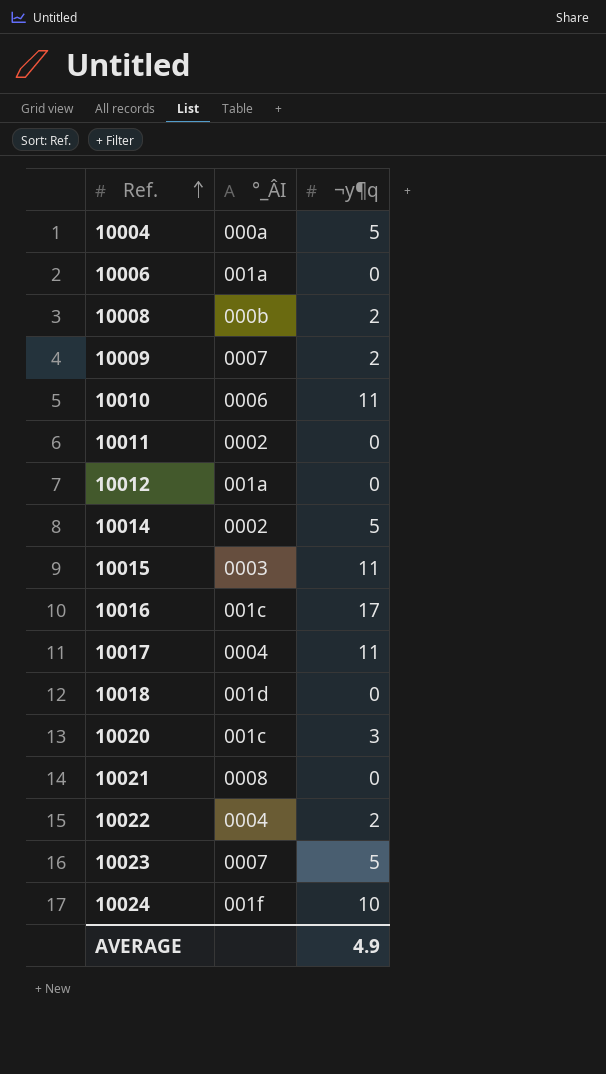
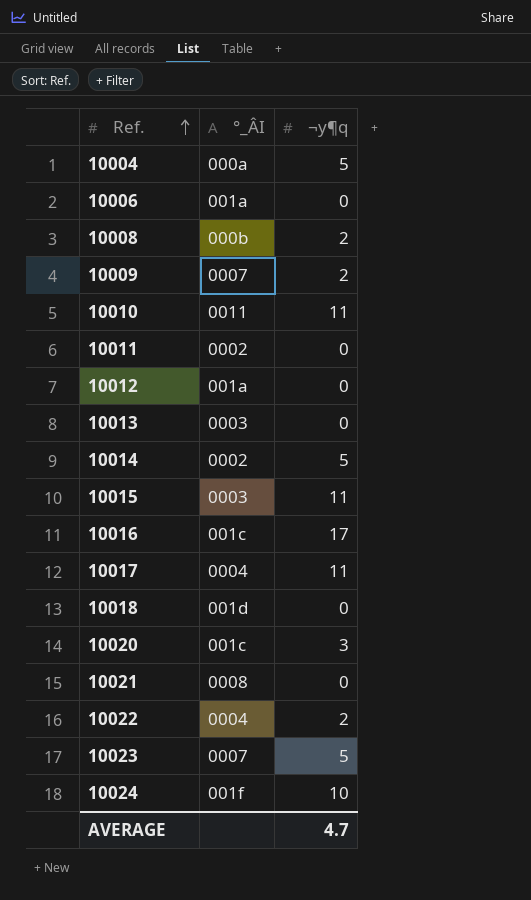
10010 | °_ÂI: 0006 -> 0011
row 10013: none -> 0003 | 0
AVERAGE | ¬y¶q: 4.9 -> 4.7

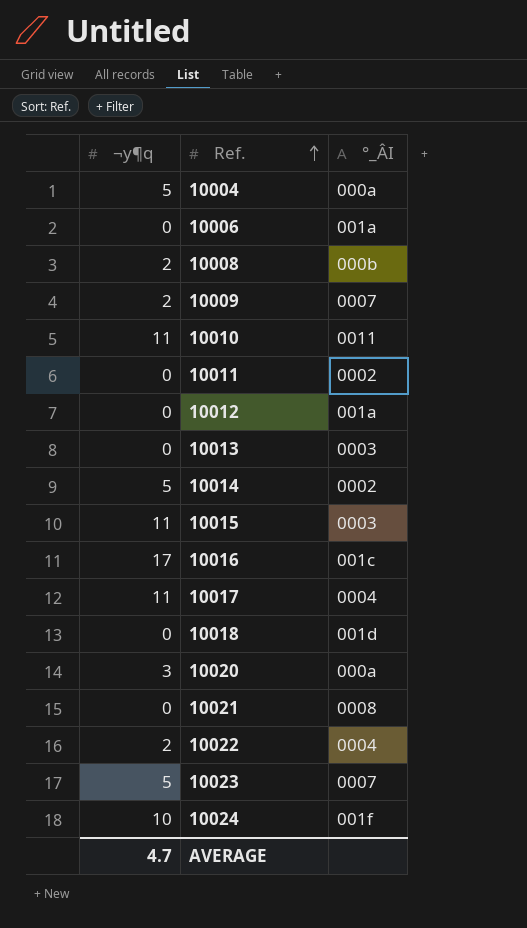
column ¬y¶q | position: 3 -> 1
10020 | °_ÂI: 001c -> 000a

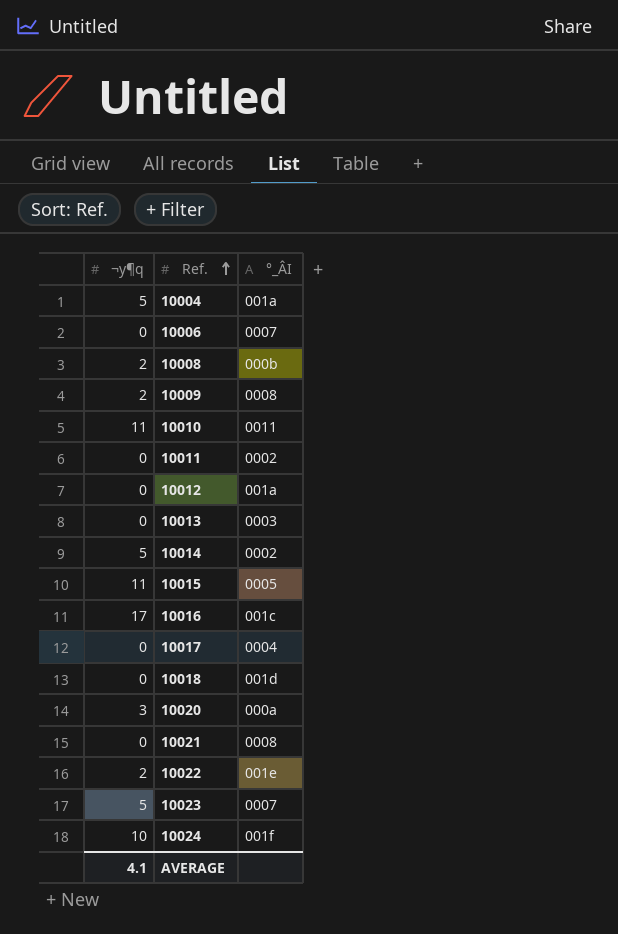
10004 | °_ÂI: 000a -> 001a
10006 | °_ÂI: 001a -> 0007
10009 | °_ÂI: 0007 -> 0008
10015 | °_ÂI: 0003 -> 0005
10017 | ¬y¶q: 11 -> 0
10022 | °_ÂI: 0004 -> 001e
AVERAGE | ¬y¶q: 4.7 -> 4.1

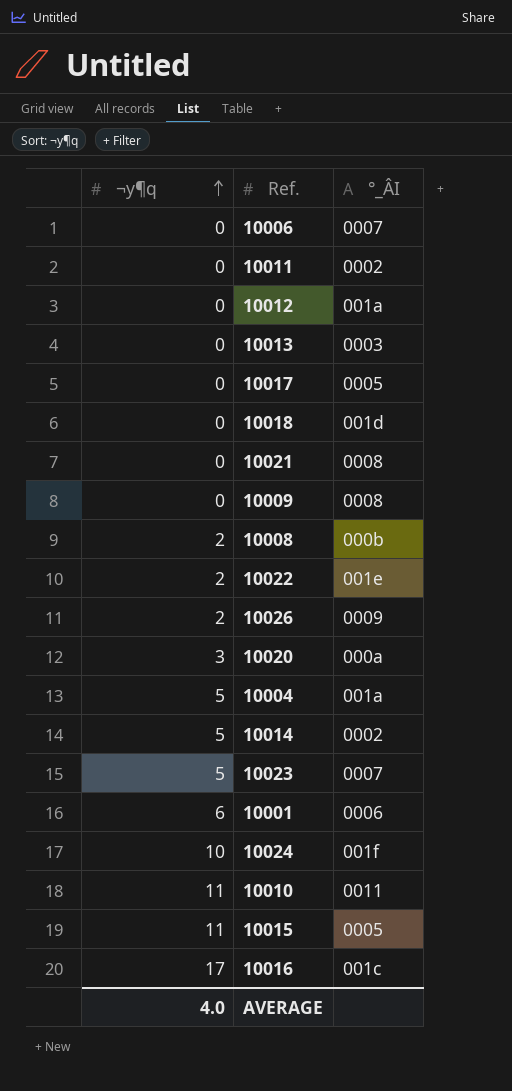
row order: Ref. ascending -> ¬y¶q ascending
10017 | °_ÂI: 0004 -> 0005
10009 | ¬y¶q: 2 -> 0
row 10026: none -> 2 | 0009
row 10001: none -> 6 | 0006
AVERAGE | ¬y¶q: 4.1 -> 4.0

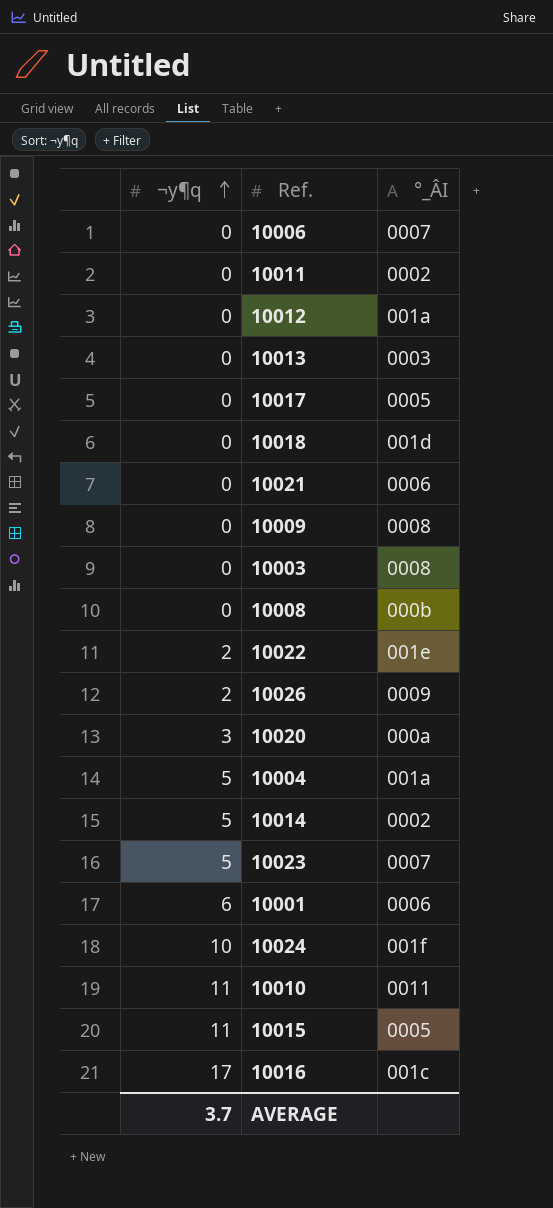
10021 | °_ÂI: 0008 -> 0006
row 10003: none -> 0 | 0008
10008 | ¬y¶q: 2 -> 0
AVERAGE | ¬y¶q: 4.0 -> 3.7

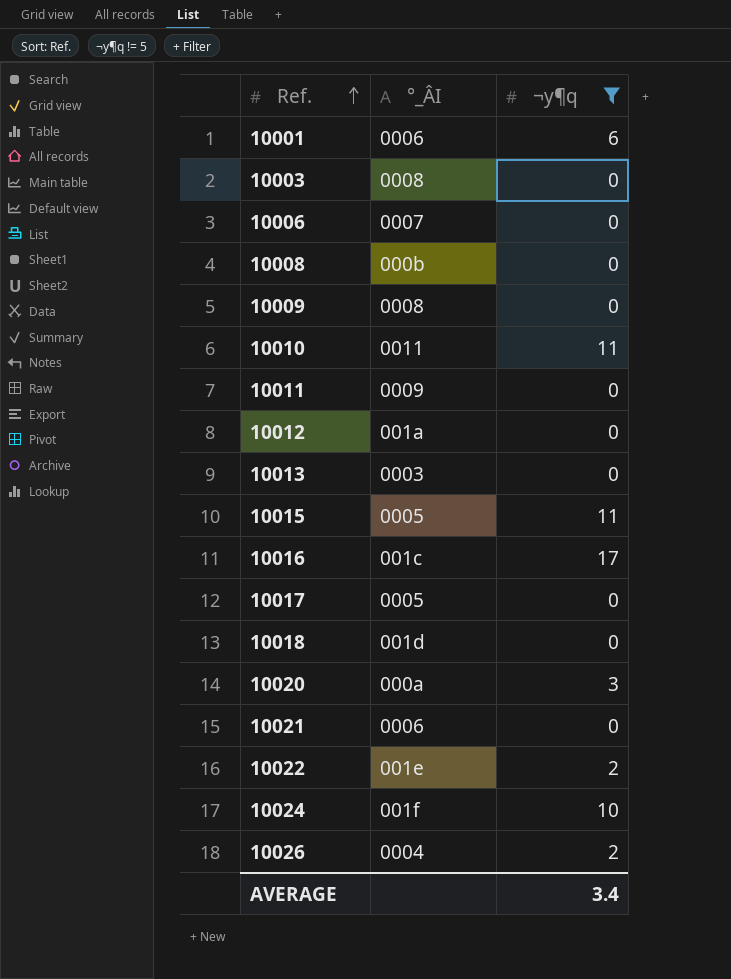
filter: none -> ¬y¶q != 5
row order: ¬y¶q ascending -> Ref. ascending
column ¬y¶q | position: 1 -> 3
10011 | °_ÂI: 0002 -> 0009
10026 | °_ÂI: 0009 -> 0004
AVERAGE | ¬y¶q: 3.7 -> 3.4

